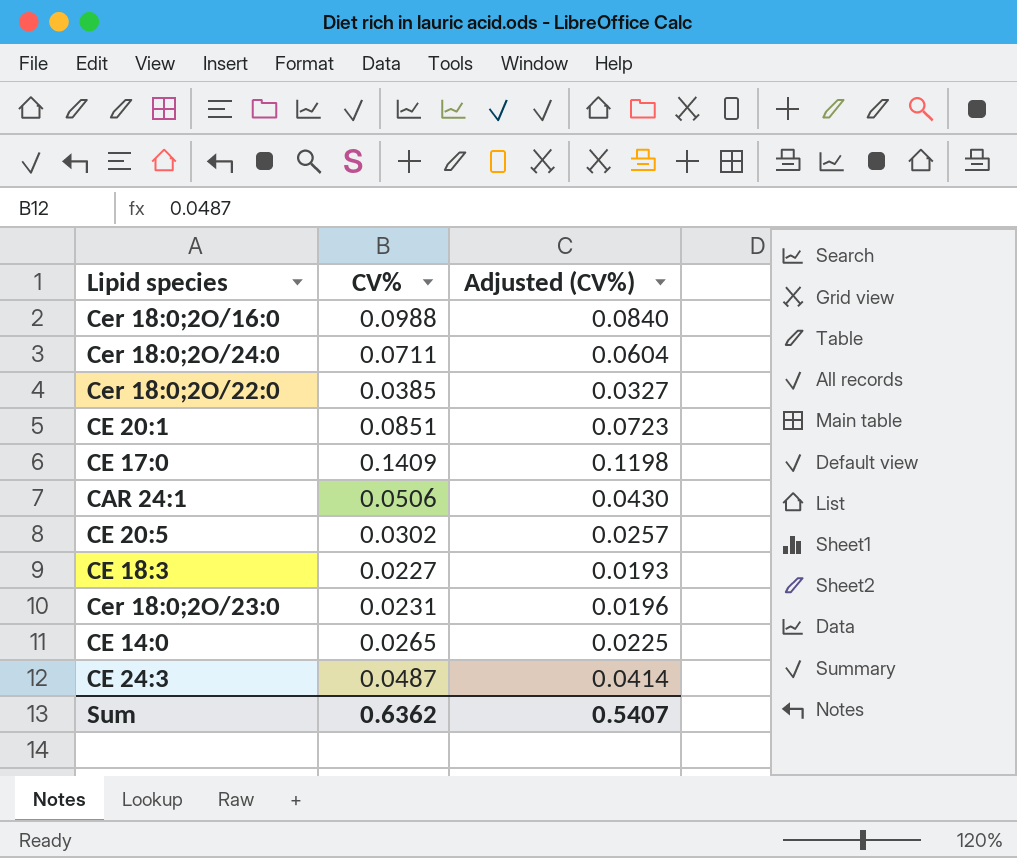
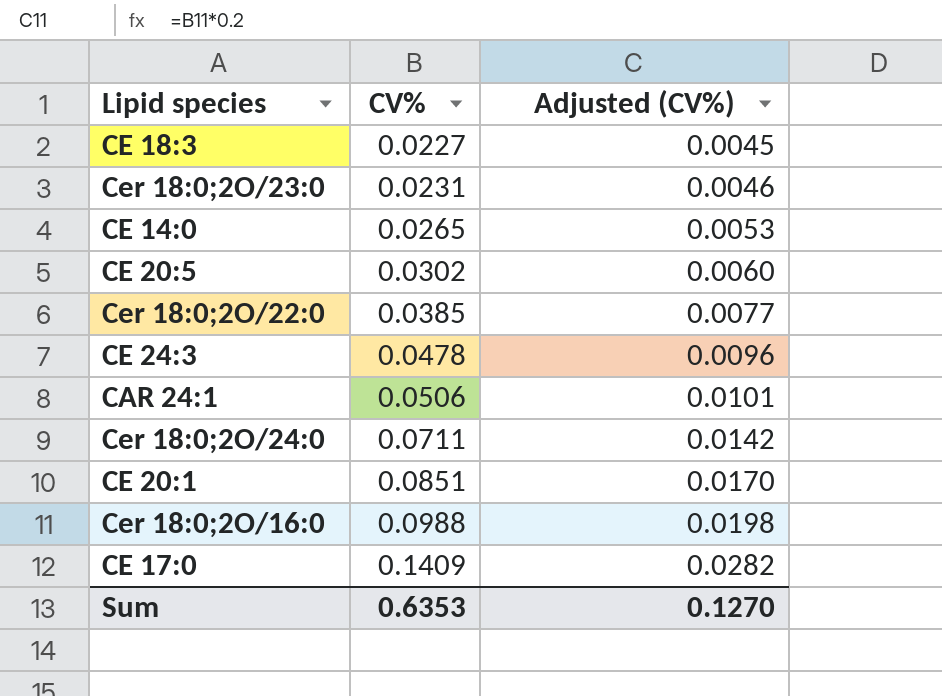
row order: none -> CV% ascending
column Adjusted (CV%) | formula: [CV%] * 0.85 -> [CV%] * 0.2
CE 24:3 | CV%: 0.0487 -> 0.0478
Sum | CV%: 0.6362 -> 0.6353
Sum | Adjusted (CV%): 0.5407 -> 0.1270

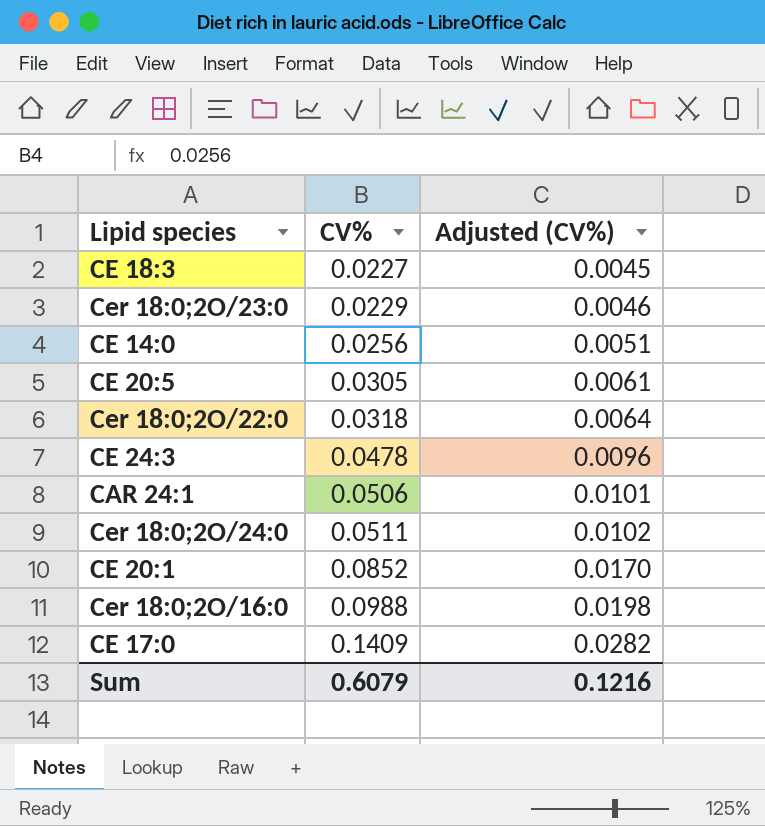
Cer 18:0;2O/23:0 | CV%: 0.0231 -> 0.0229
CE 14:0 | CV%: 0.0265 -> 0.0256
CE 14:0 | Adjusted (CV%): 0.0053 -> 0.0051
CE 20:5 | CV%: 0.0302 -> 0.0305
CE 20:5 | Adjusted (CV%): 0.0060 -> 0.0061
Cer 18:0;2O/22:0 | CV%: 0.0385 -> 0.0318
Cer 18:0;2O/22:0 | Adjusted (CV%): 0.0077 -> 0.0064
Cer 18:0;2O/24:0 | CV%: 0.0711 -> 0.0511
Cer 18:0;2O/24:0 | Adjusted (CV%): 0.0142 -> 0.0102
CE 20:1 | CV%: 0.0851 -> 0.0852
Sum | CV%: 0.6353 -> 0.6079
Sum | Adjusted (CV%): 0.1270 -> 0.1216

